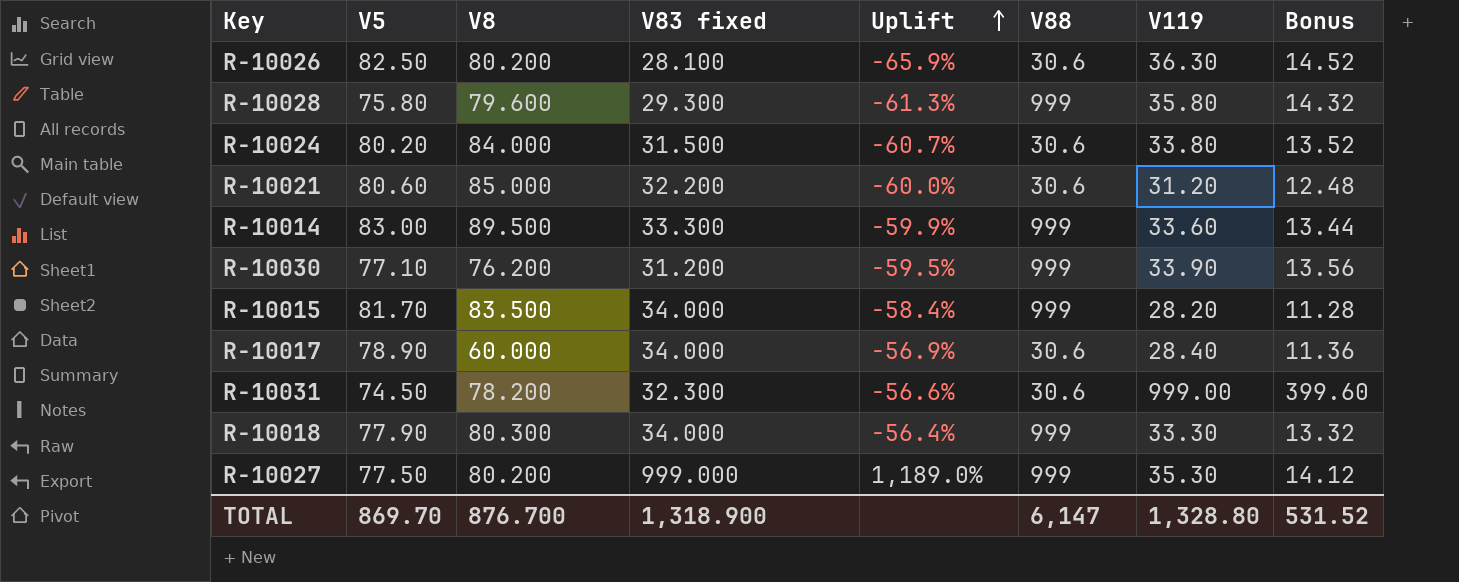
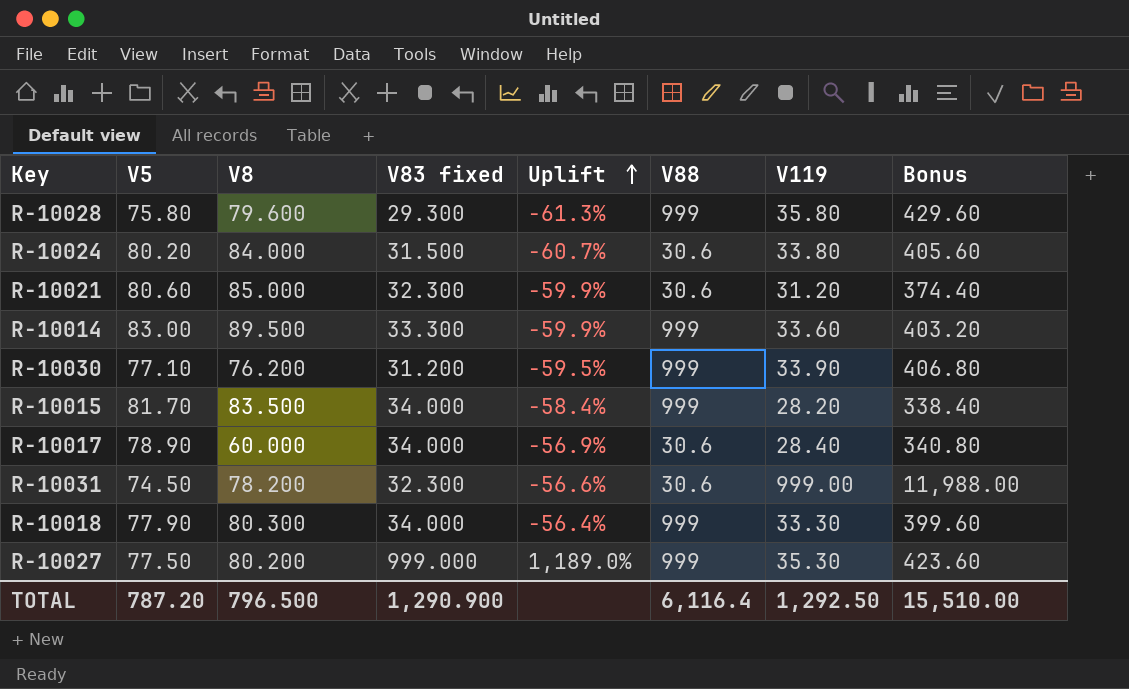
column Bonus | formula: [V119] * 0.4 -> [V119] * 12
row R-10026: 82.50 | 80.200 | 28.100 | -65.9% | 30.6 | 36.30 | 14.52 -> none
R-10021 | V83 fixed: 32.200 -> 32.300
R-10021 | Uplift: -60.0% -> -59.9%
TOTAL | V5: 869.70 -> 787.20
TOTAL | V8: 876.700 -> 796.500
TOTAL | V83 fixed: 1,318.900 -> 1,290.900
TOTAL | V88: 6,147 -> 6,116.4
TOTAL | V119: 1,328.80 -> 1,292.50
TOTAL | Bonus: 531.52 -> 15,510.00

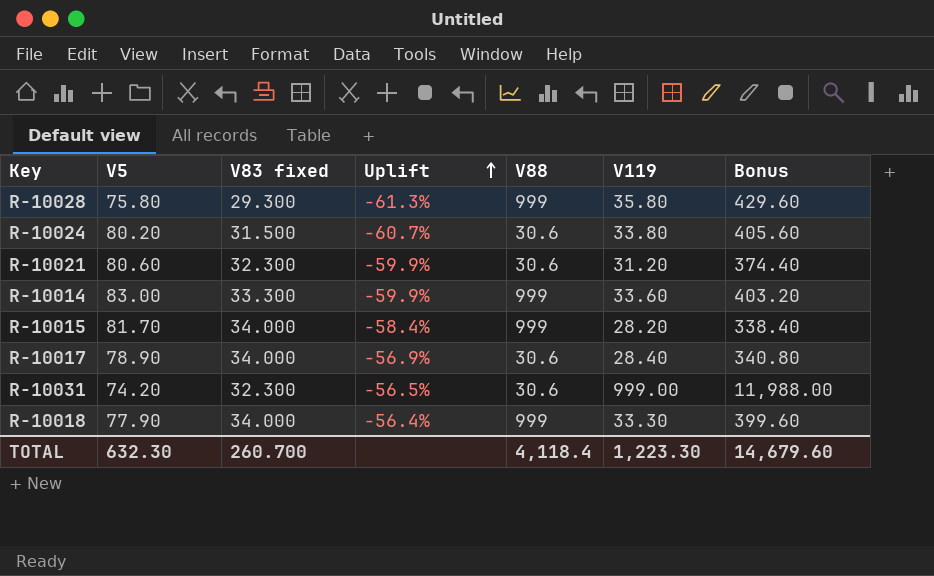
column V8 | position: 3 -> none
row R-10030: 77.10 | 76.200 | 31.200 | -59.5% | 999 | 33.90 | 406.80 -> none
row R-10027: 77.50 | 80.200 | 999.000 | 1,189.0% | 999 | 35.30 | 423.60 -> none
R-10031 | V5: 74.50 -> 74.20
R-10031 | Uplift: -56.6% -> -56.5%
TOTAL | V5: 787.20 -> 632.30
TOTAL | V83 fixed: 1,290.900 -> 260.700
TOTAL | V88: 6,116.4 -> 4,118.4
TOTAL | V119: 1,292.50 -> 1,223.30
TOTAL | Bonus: 15,510.00 -> 14,679.60

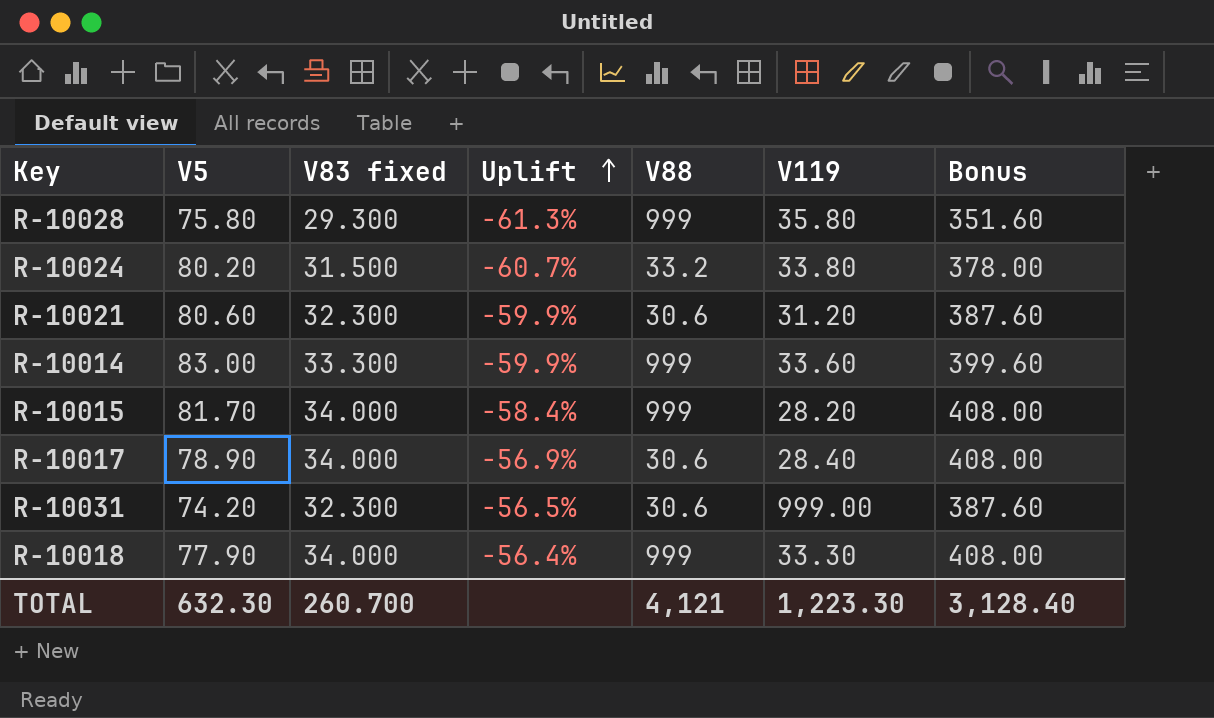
column Bonus | formula: [V119] * 12 -> [V83 fixed] * 12
R-10024 | V88: 30.6 -> 33.2
TOTAL | V88: 4,118.4 -> 4,121
TOTAL | Bonus: 14,679.60 -> 3,128.40

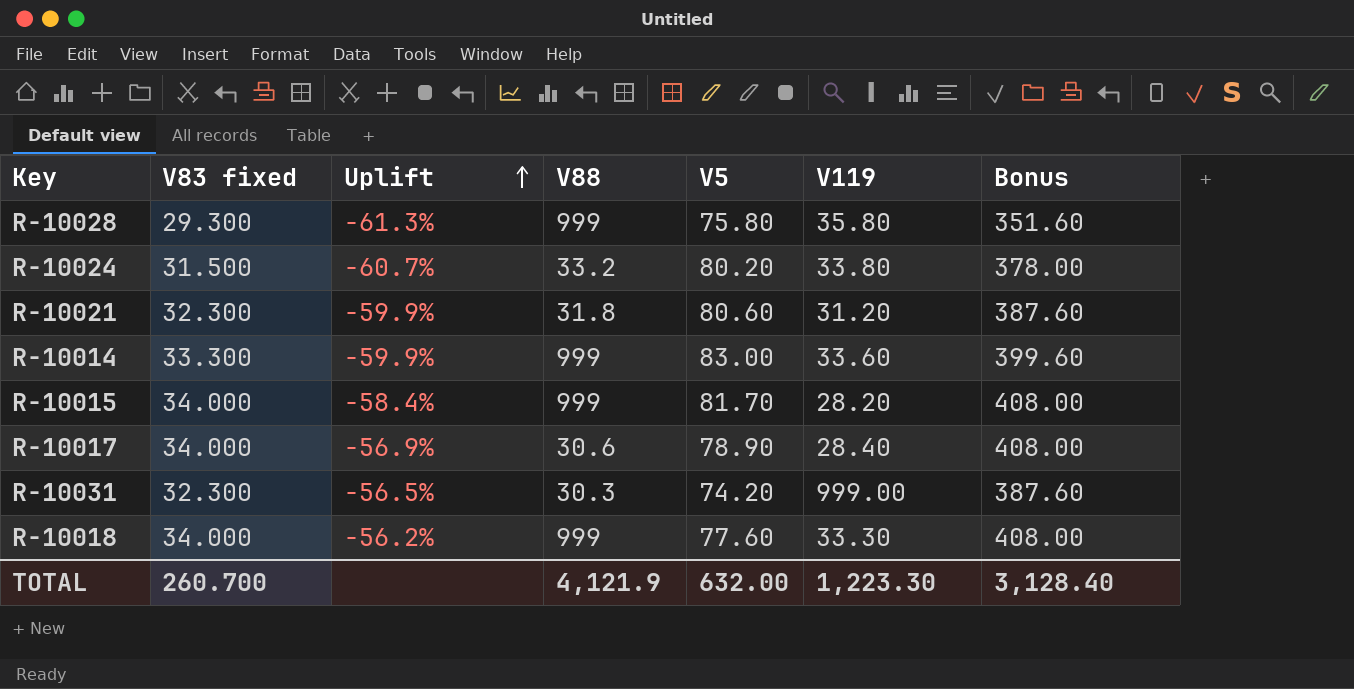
column V5 | position: 2 -> 5
R-10021 | V88: 30.6 -> 31.8
R-10031 | V88: 30.6 -> 30.3
R-10018 | Uplift: -56.4% -> -56.2%
R-10018 | V5: 77.90 -> 77.60
TOTAL | V88: 4,121 -> 4,121.9
TOTAL | V5: 632.30 -> 632.00

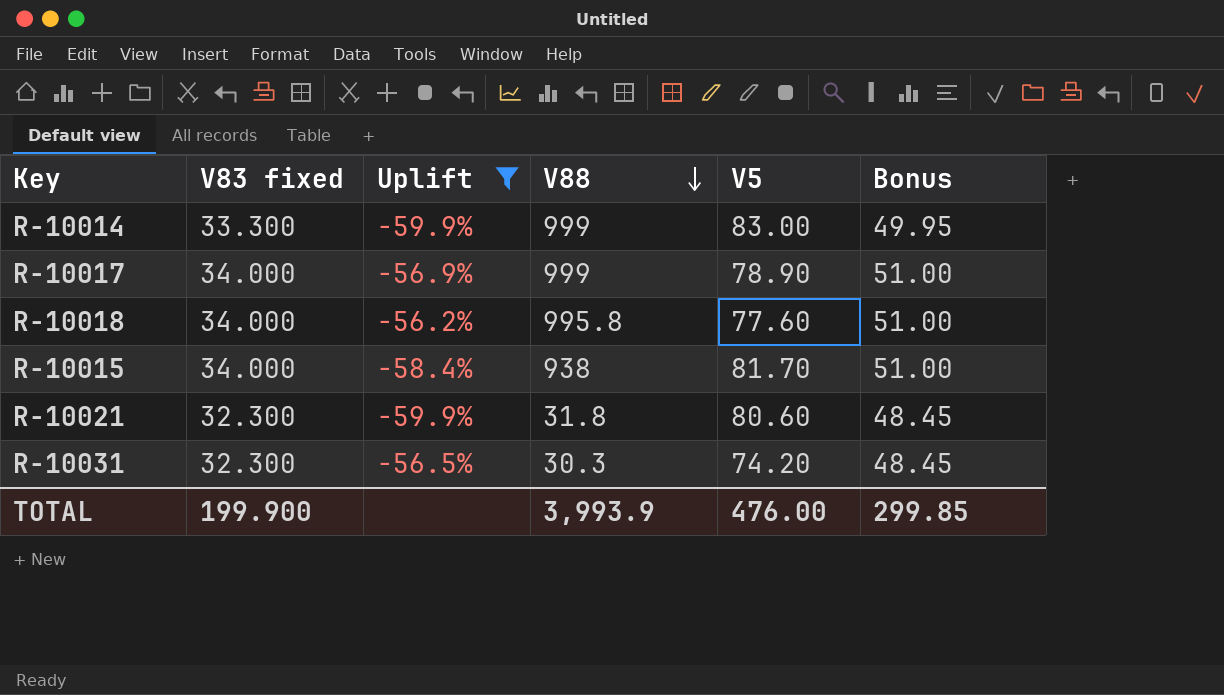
filter: none -> Uplift >= -59.9%
row order: Uplift ascending -> V88 descending
column V119 | position: 6 -> none
column Bonus | formula: [V83 fixed] * 12 -> [V83 fixed] * 1.5
R-10017 | V88: 30.6 -> 999
R-10018 | V88: 999 -> 995.8
R-10015 | V88: 999 -> 938
TOTAL | V83 fixed: 260.700 -> 199.900
TOTAL | V88: 4,121.9 -> 3,993.9
TOTAL | V5: 632.00 -> 476.00
TOTAL | Bonus: 3,128.40 -> 299.85

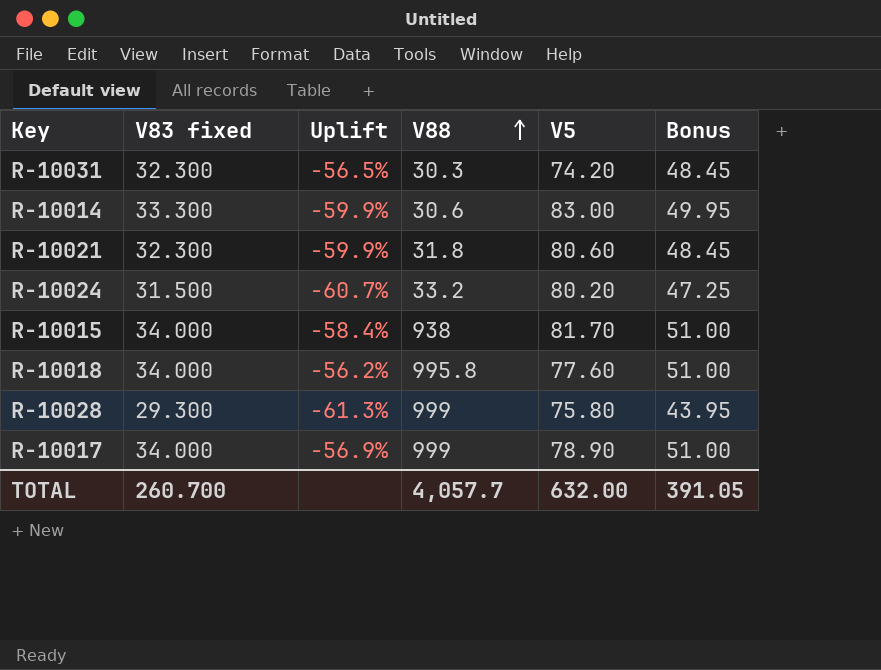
filter: Uplift >= -59.9% -> none
row order: V88 descending -> V88 ascending
R-10014 | V88: 999 -> 30.6
TOTAL | V83 fixed: 199.900 -> 260.700
TOTAL | V88: 3,993.9 -> 4,057.7
TOTAL | V5: 476.00 -> 632.00
TOTAL | Bonus: 299.85 -> 391.05

